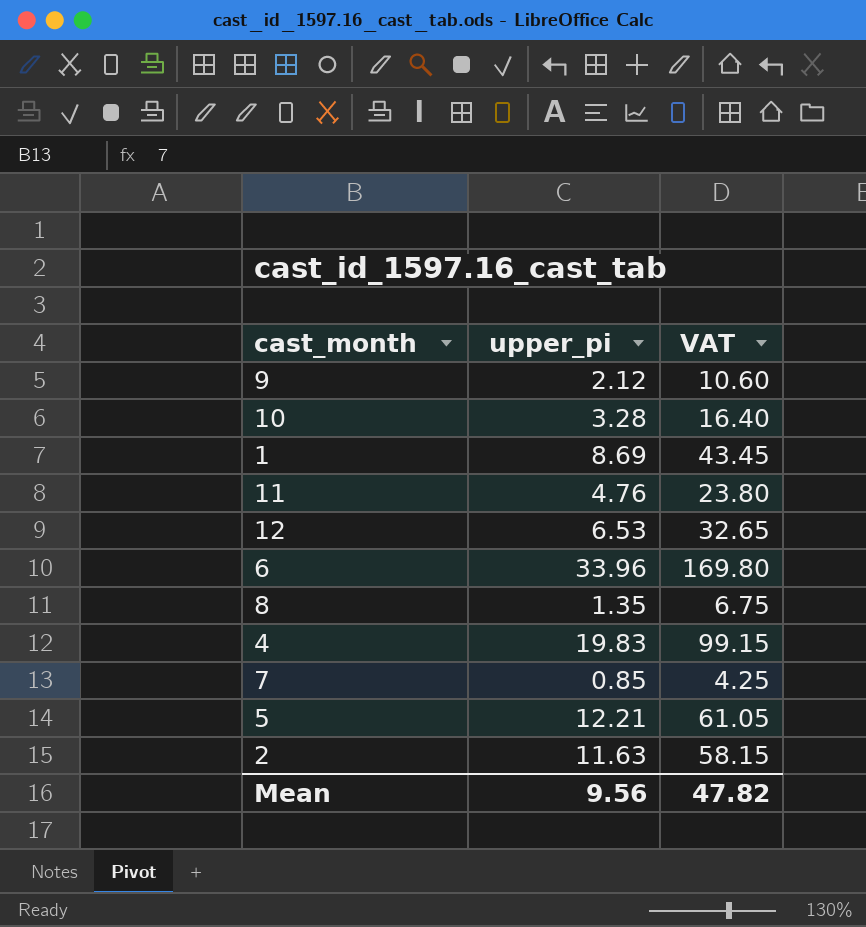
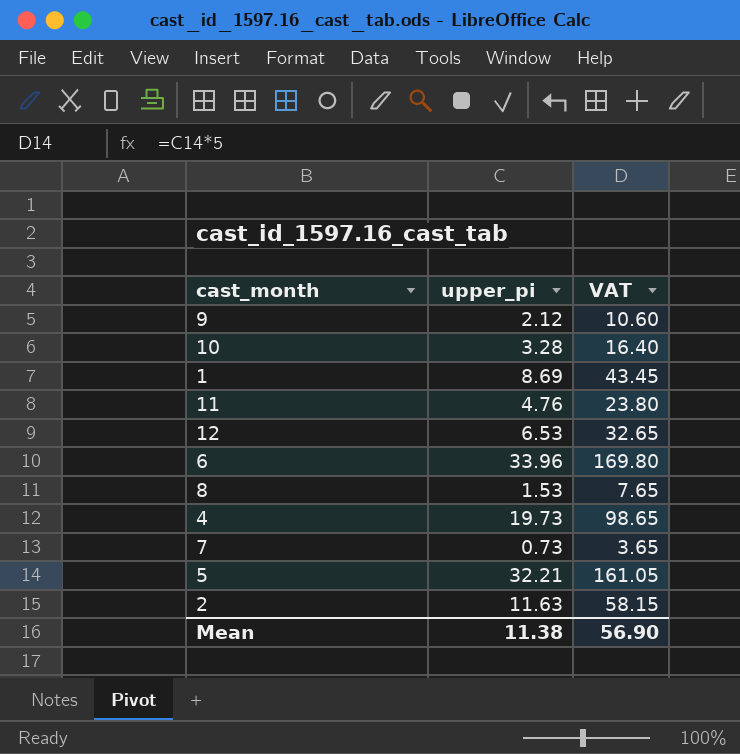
8 | upper_pi: 1.35 -> 1.53
8 | VAT: 6.75 -> 7.65
4 | upper_pi: 19.83 -> 19.73
4 | VAT: 99.15 -> 98.65
7 | upper_pi: 0.85 -> 0.73
7 | VAT: 4.25 -> 3.65
5 | upper_pi: 12.21 -> 32.21
5 | VAT: 61.05 -> 161.05
Mean | upper_pi: 9.56 -> 11.38
Mean | VAT: 47.82 -> 56.90

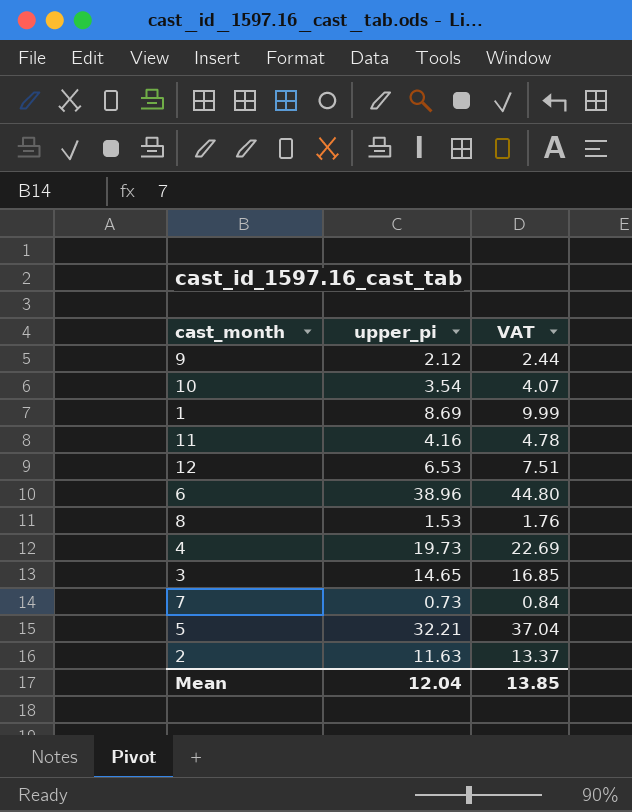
column VAT | formula: [upper_pi] * 5 -> [upper_pi] * 1.15
10 | upper_pi: 3.28 -> 3.54
11 | upper_pi: 4.76 -> 4.16
6 | upper_pi: 33.96 -> 38.96
row 3: none -> 14.65 | 16.85
Mean | upper_pi: 11.38 -> 12.04
Mean | VAT: 56.90 -> 13.85

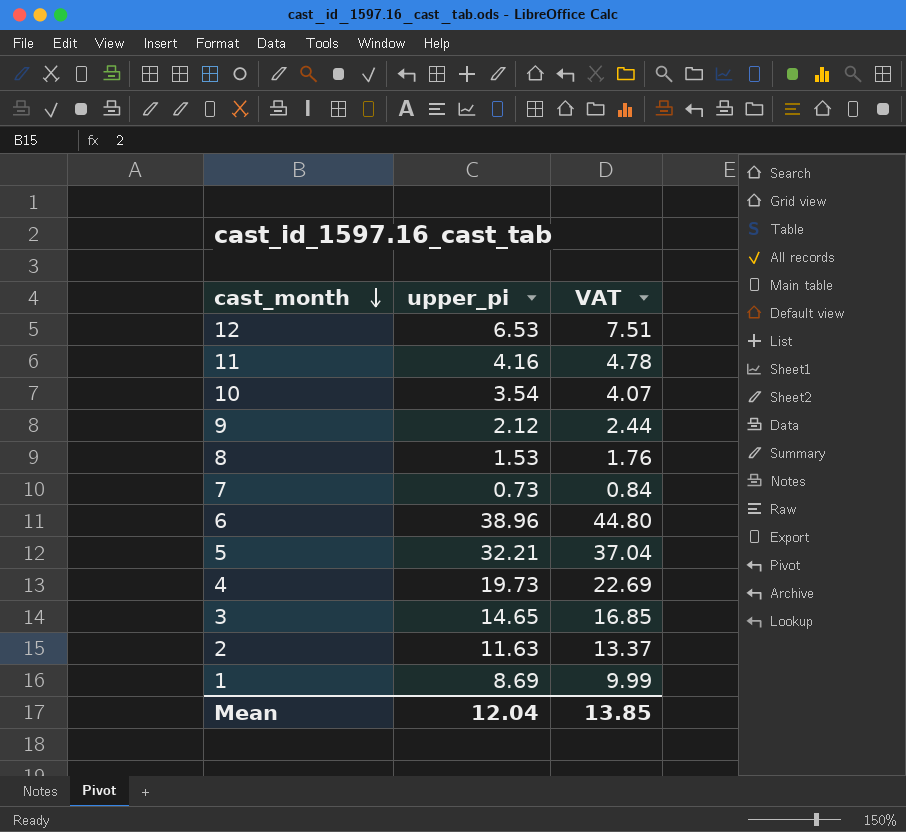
row order: none -> cast_month descending

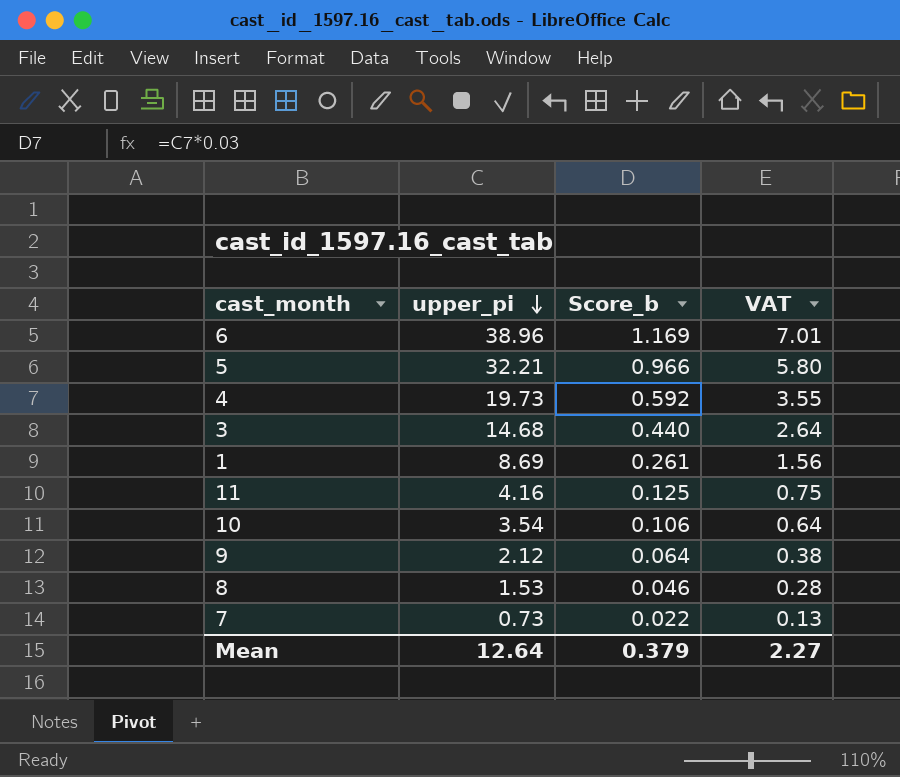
row order: cast_month descending -> upper_pi descending
column Score_b | formula: none -> [upper_pi] * 0.03
column VAT | formula: [upper_pi] * 1.15 -> [upper_pi] * 0.18
row 12: 6.53 | 7.51 -> none
row 2: 11.63 | 13.37 -> none
3 | upper_pi: 14.65 -> 14.68
Mean | upper_pi: 12.04 -> 12.64
Mean | VAT: 13.85 -> 2.27

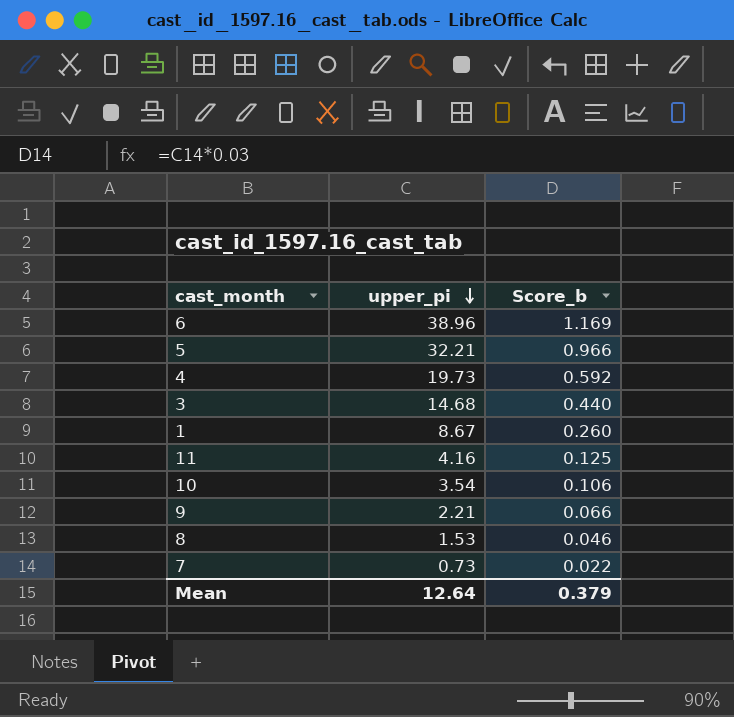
column VAT | formula: [upper_pi] * 0.18 -> none
1 | upper_pi: 8.69 -> 8.67
1 | Score_b: 0.261 -> 0.260
9 | upper_pi: 2.12 -> 2.21
9 | Score_b: 0.064 -> 0.066

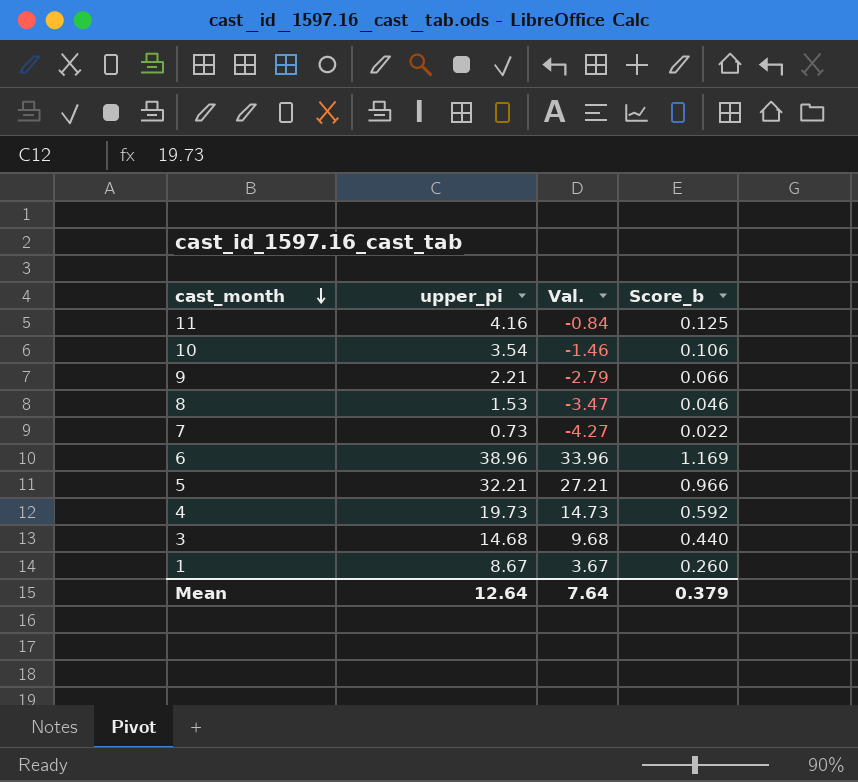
row order: upper_pi descending -> cast_month descending
column Val. | formula: none -> [upper_pi] - 5

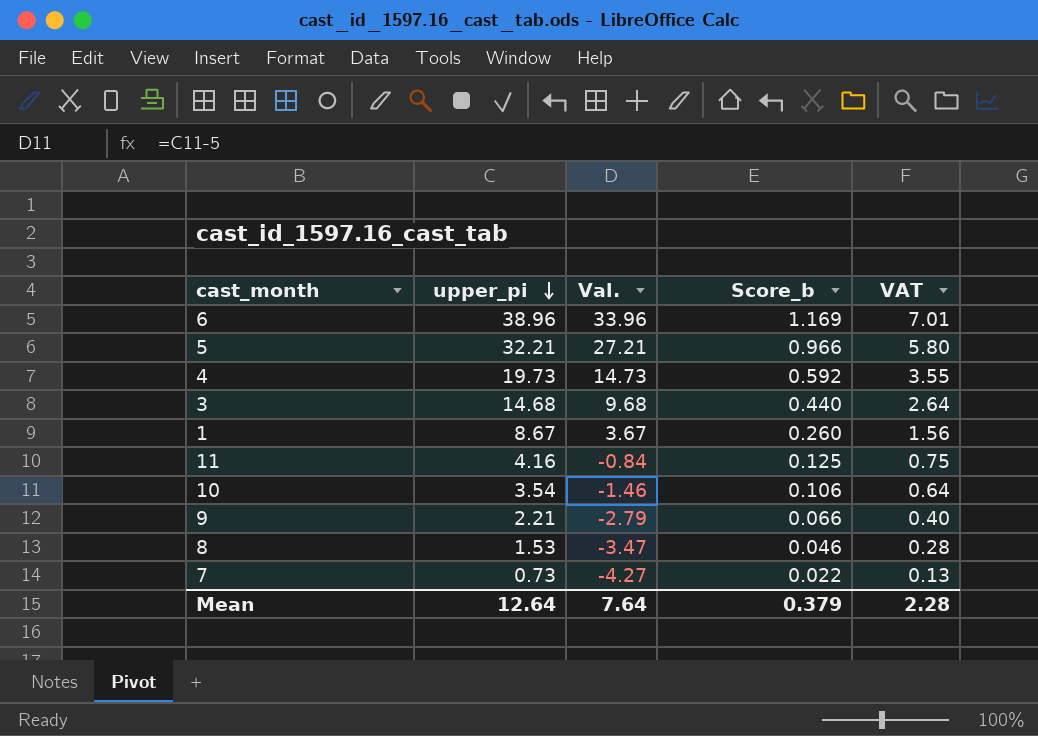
row order: cast_month descending -> upper_pi descending
column VAT | formula: none -> [upper_pi] * 0.18

